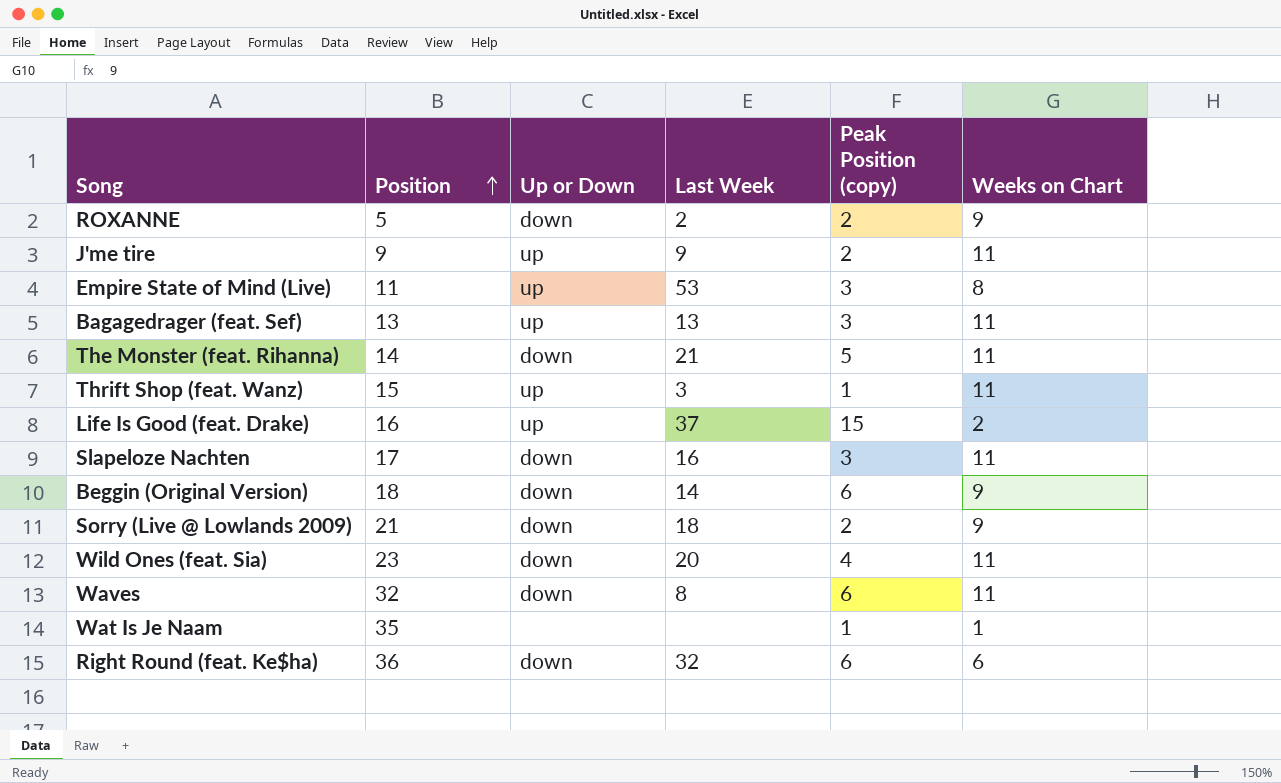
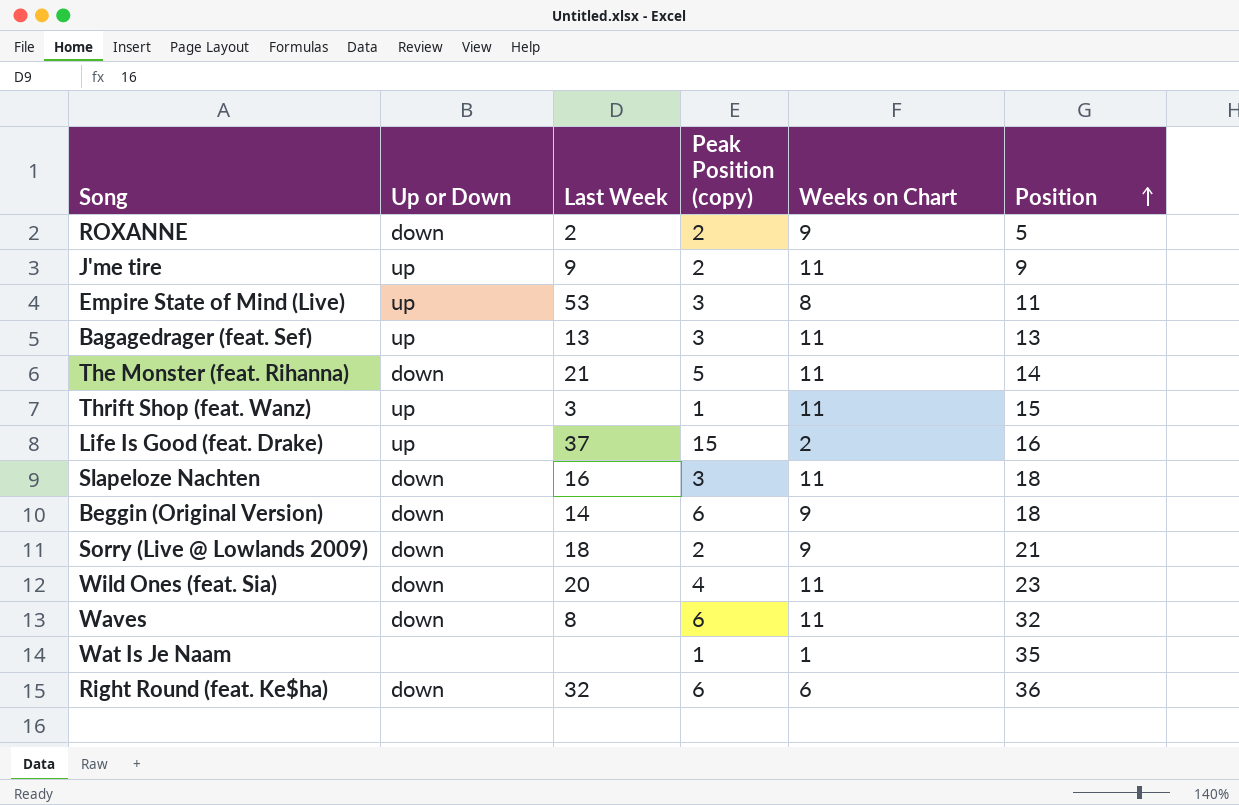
column Position | position: 2 -> 6
Slapeloze Nachten | Position: 17 -> 18

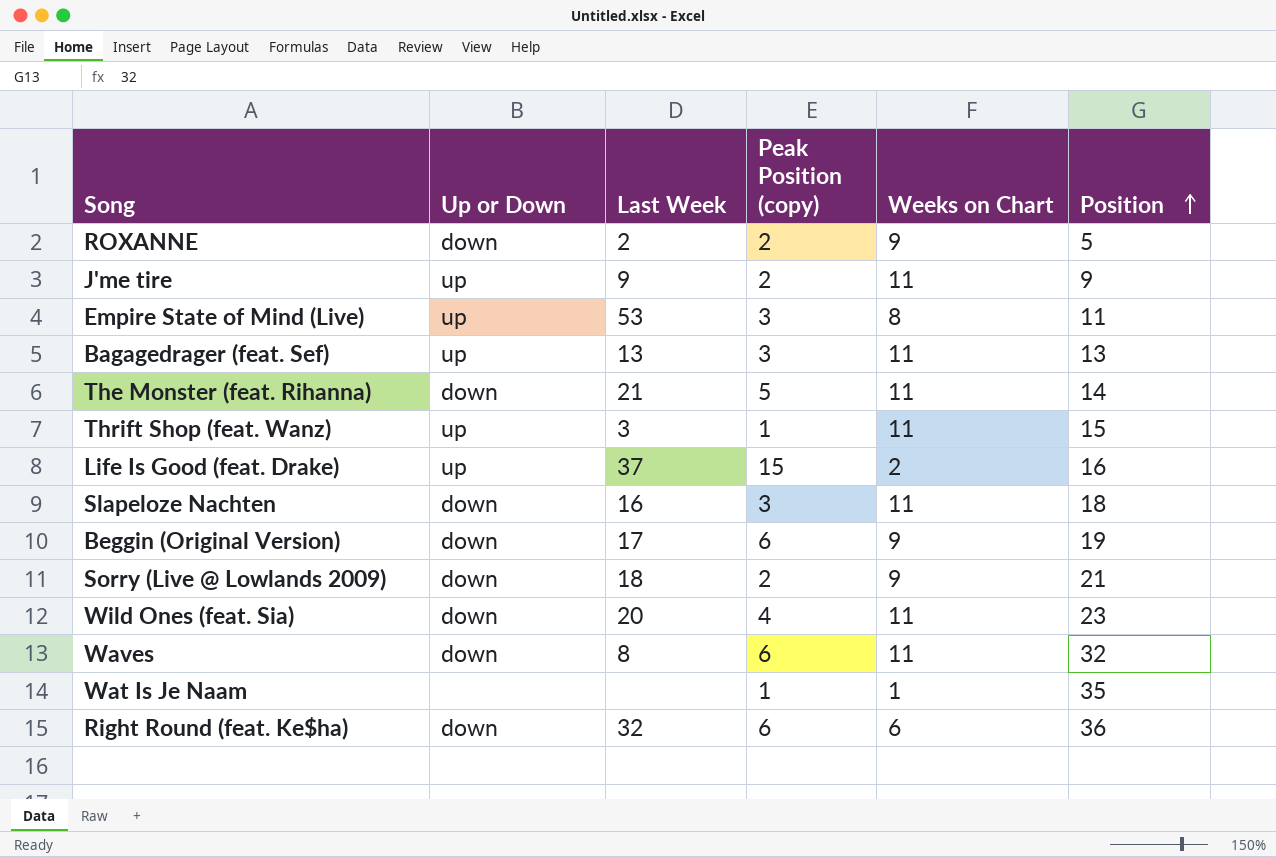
Beggin (Original Version) | Last Week: 14 -> 17
Beggin (Original Version) | Position: 18 -> 19

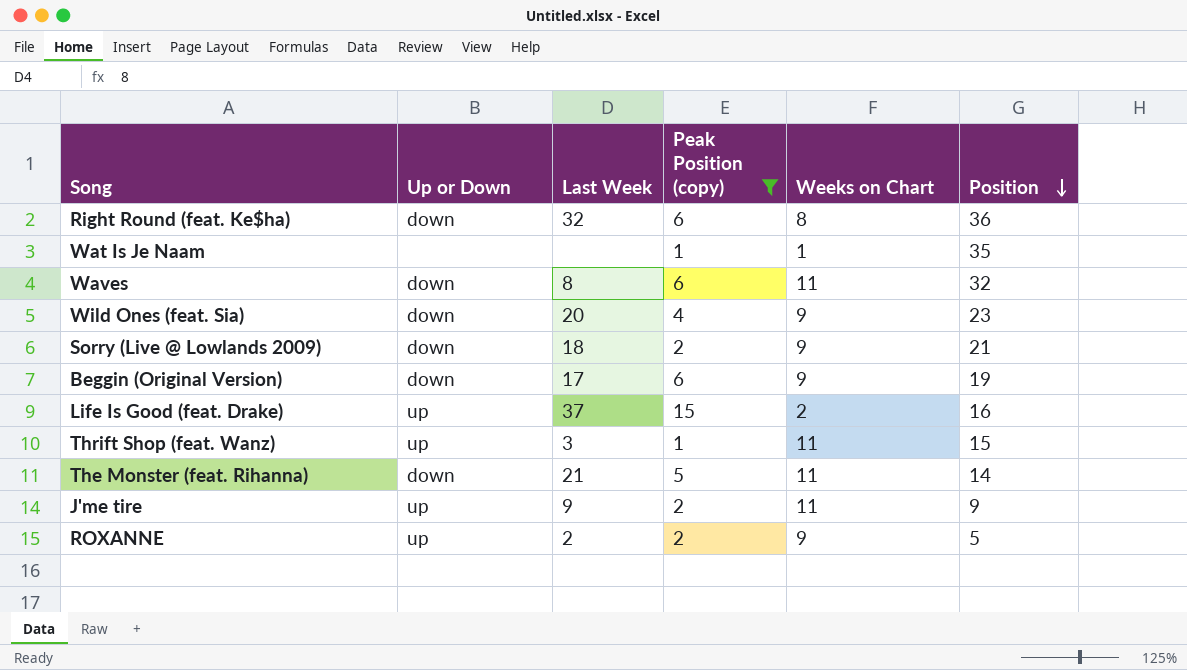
filter: none -> Peak Position (copy) != 3
row order: Position ascending -> Position descending
Right Round (feat. Ke$ha) | Weeks on Chart: 6 -> 8
Wild Ones (feat. Sia) | Weeks on Chart: 11 -> 9
ROXANNE | Up or Down: down -> up

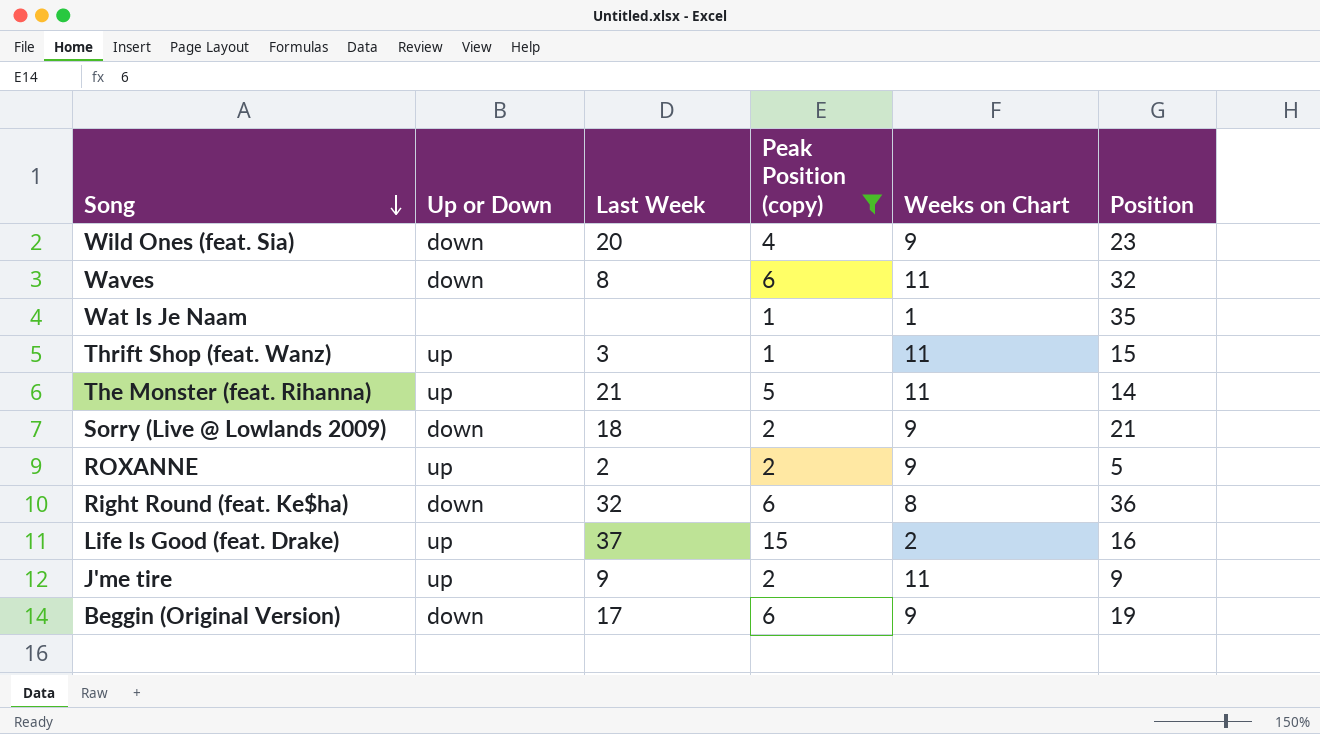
row order: Position descending -> Song descending
The Monster (feat. Rihanna) | Up or Down: down -> up

